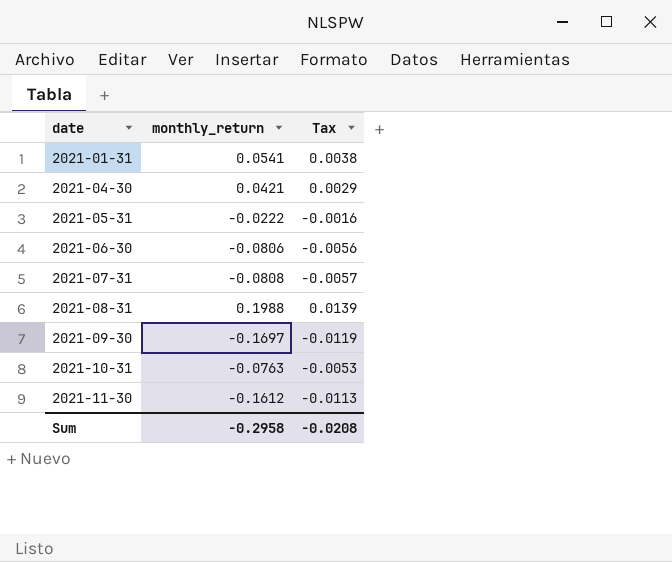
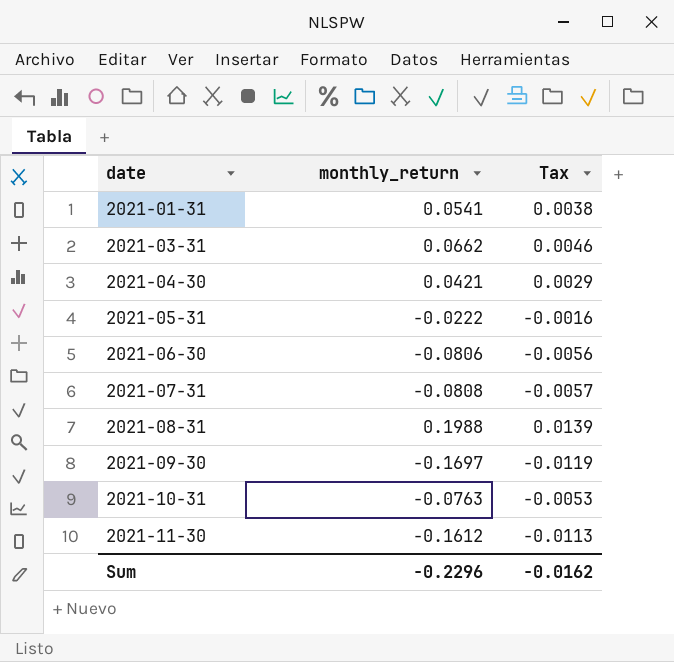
row 2021-03-31: none -> 0.0662 | 0.0046
Sum | monthly_return: -0.2958 -> -0.2296
Sum | Tax: -0.0208 -> -0.0162

